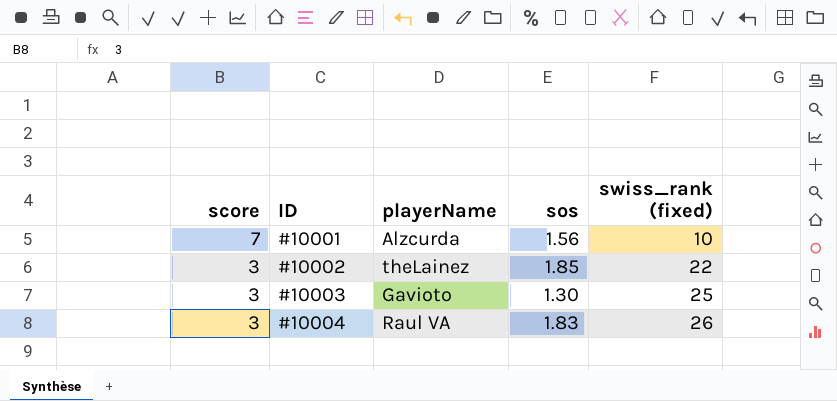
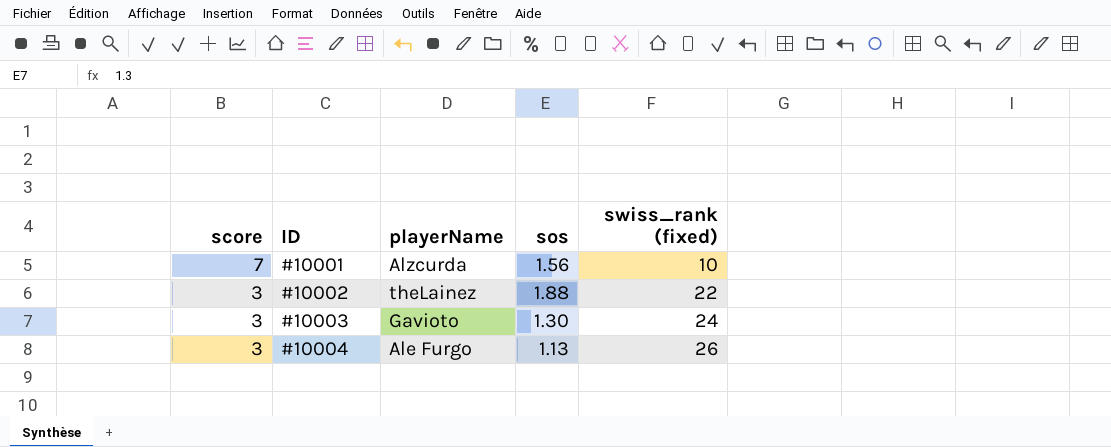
#10002 | sos: 1.85 -> 1.88
#10003 | swiss_rank (fixed): 25 -> 24
#10004 | playerName: Raul VA -> Ale Furgo
#10004 | sos: 1.83 -> 1.13

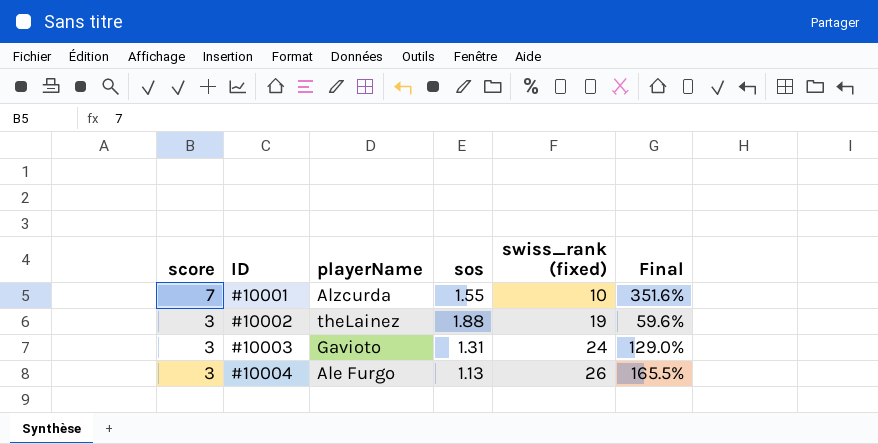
column Final | formula: none -> ([score] - [sos]) / [sos]
#10001 | sos: 1.56 -> 1.55
#10002 | swiss_rank (fixed): 22 -> 19
#10003 | sos: 1.30 -> 1.31

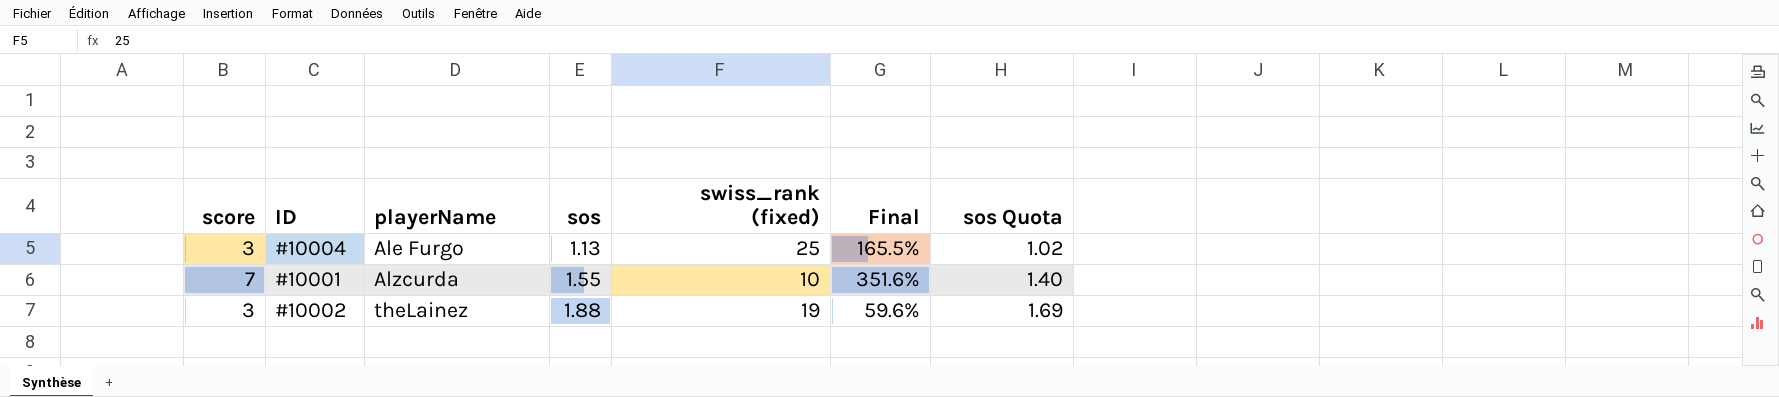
row order: score descending -> playerName ascending
column sos Quota | formula: none -> [sos] * 0.9
row #10003: 3 | Gavioto | 1.31 | 24 | 129.0% -> none
#10004 | swiss_rank (fixed): 26 -> 25

